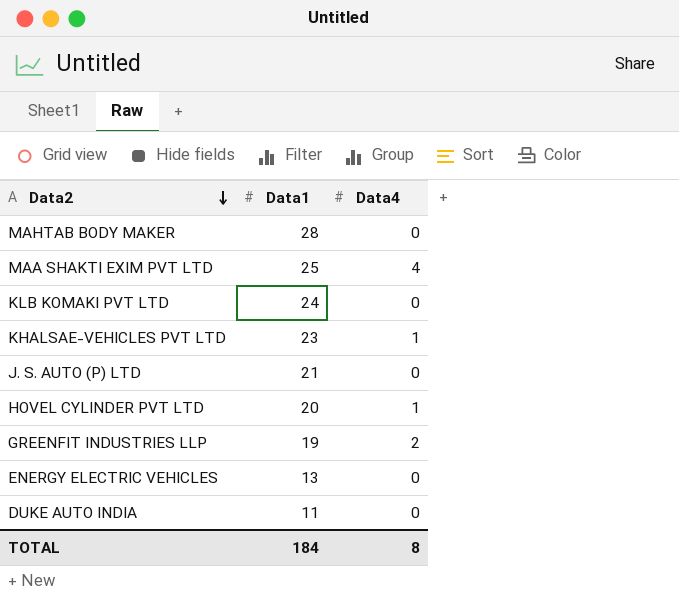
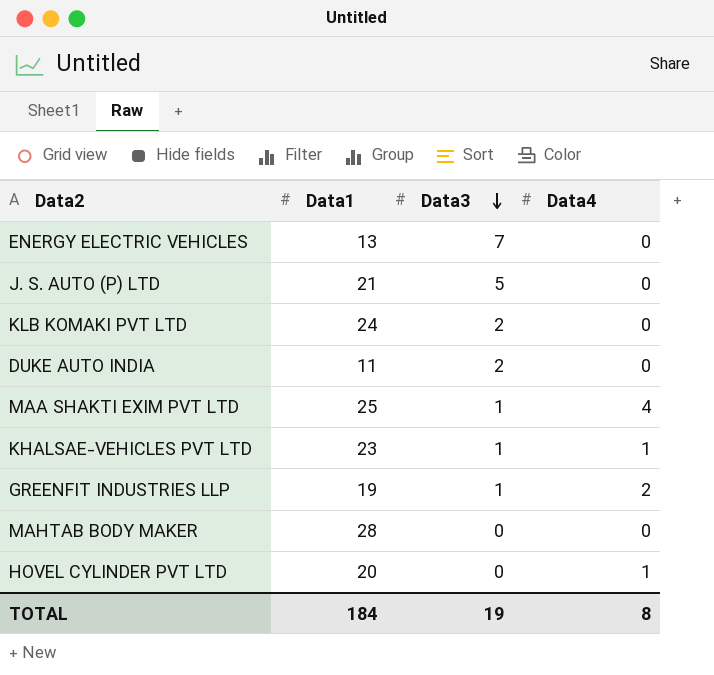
row order: Data2 descending -> Data3 descending
column Data3 | position: none -> 3

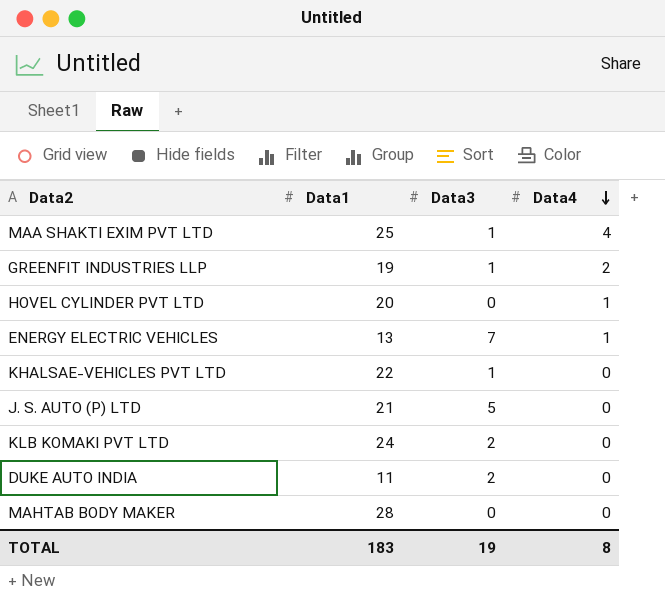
row order: Data3 descending -> Data4 descending
ENERGY ELECTRIC VEHICLES | Data4: 0 -> 1
KHALSAE-VEHICLES PVT LTD | Data1: 23 -> 22
KHALSAE-VEHICLES PVT LTD | Data4: 1 -> 0
TOTAL | Data1: 184 -> 183

